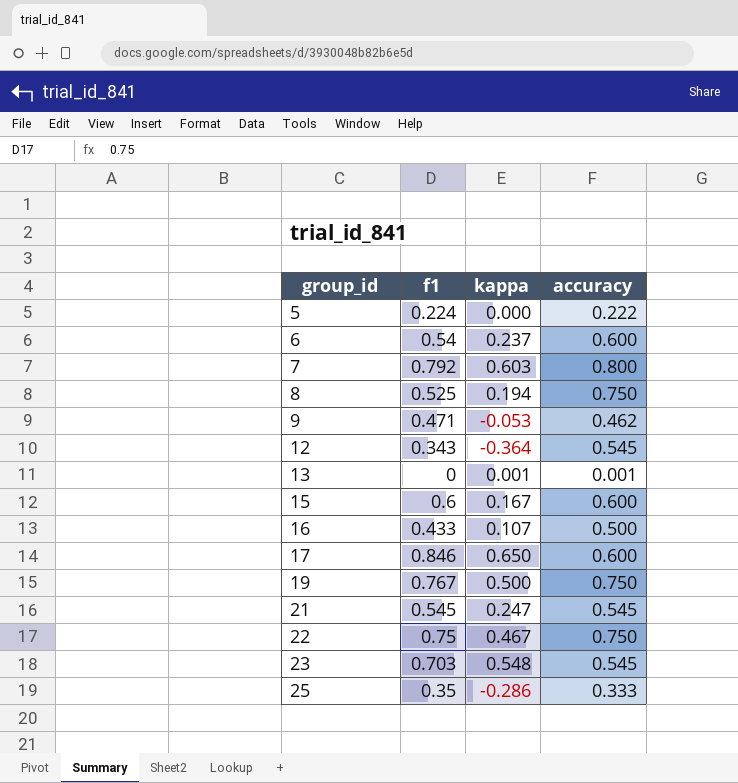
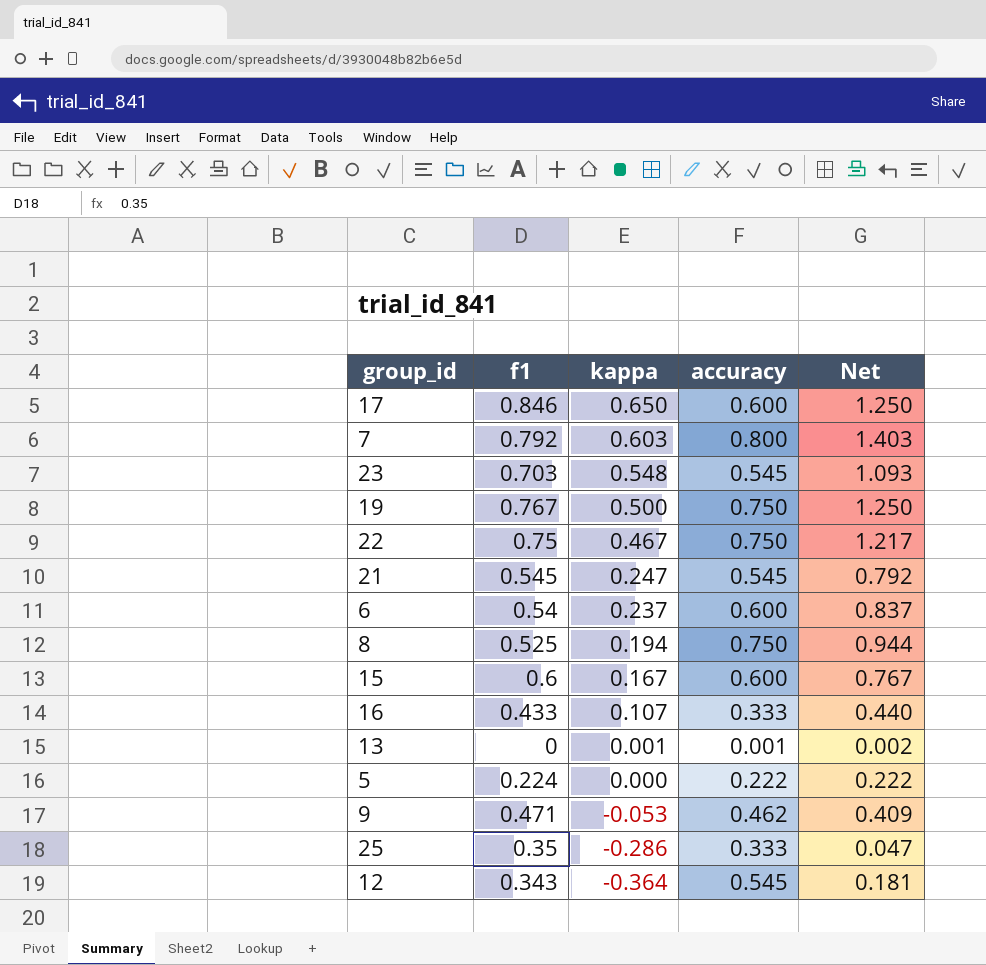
row order: group_id ascending -> kappa descending
column Net | formula: none -> [kappa] + [accuracy]
16 | accuracy: 0.500 -> 0.333

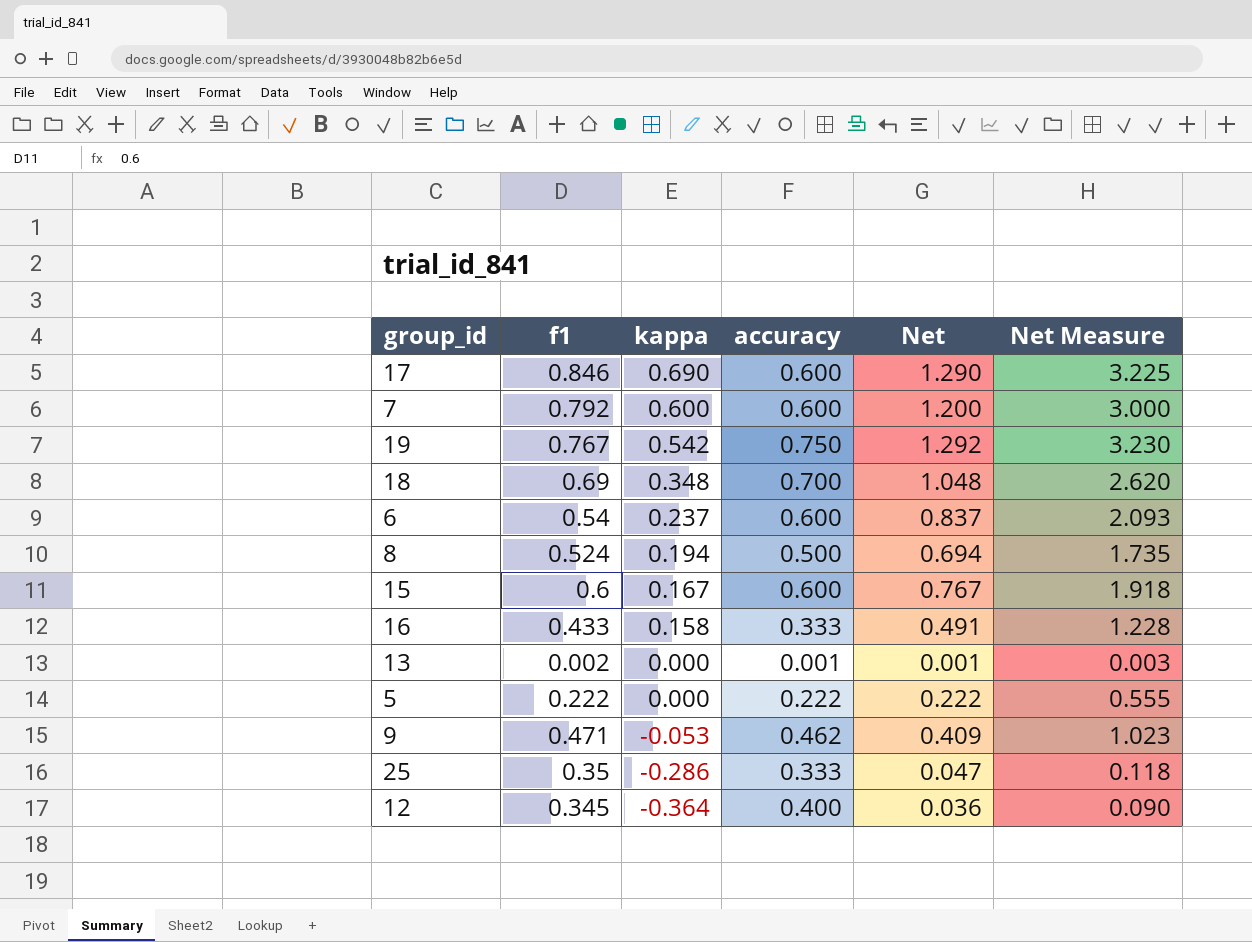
column Net Measure | formula: none -> [Net] * 2.5
row 23: 0.703 | 0.548 | 0.545 | 1.093 -> none
row 22: 0.75 | 0.467 | 0.750 | 1.217 -> none
row 21: 0.545 | 0.247 | 0.545 | 0.792 -> none
17 | kappa: 0.650 -> 0.690
17 | Net: 1.250 -> 1.290
7 | kappa: 0.603 -> 0.600
7 | accuracy: 0.800 -> 0.600
7 | Net: 1.403 -> 1.200
19 | kappa: 0.500 -> 0.542
19 | Net: 1.250 -> 1.292
row 18: none -> 0.69 | 0.348 | 0.700 | 1.048 | 2.620
8 | f1: 0.525 -> 0.524
8 | accuracy: 0.750 -> 0.500
8 | Net: 0.944 -> 0.694
16 | kappa: 0.107 -> 0.158
16 | Net: 0.440 -> 0.491
13 | f1: 0 -> 0.002
13 | kappa: 0.001 -> 0.000
13 | Net: 0.002 -> 0.001
5 | f1: 0.224 -> 0.222
12 | f1: 0.343 -> 0.345
12 | accuracy: 0.545 -> 0.400
12 | Net: 0.181 -> 0.036

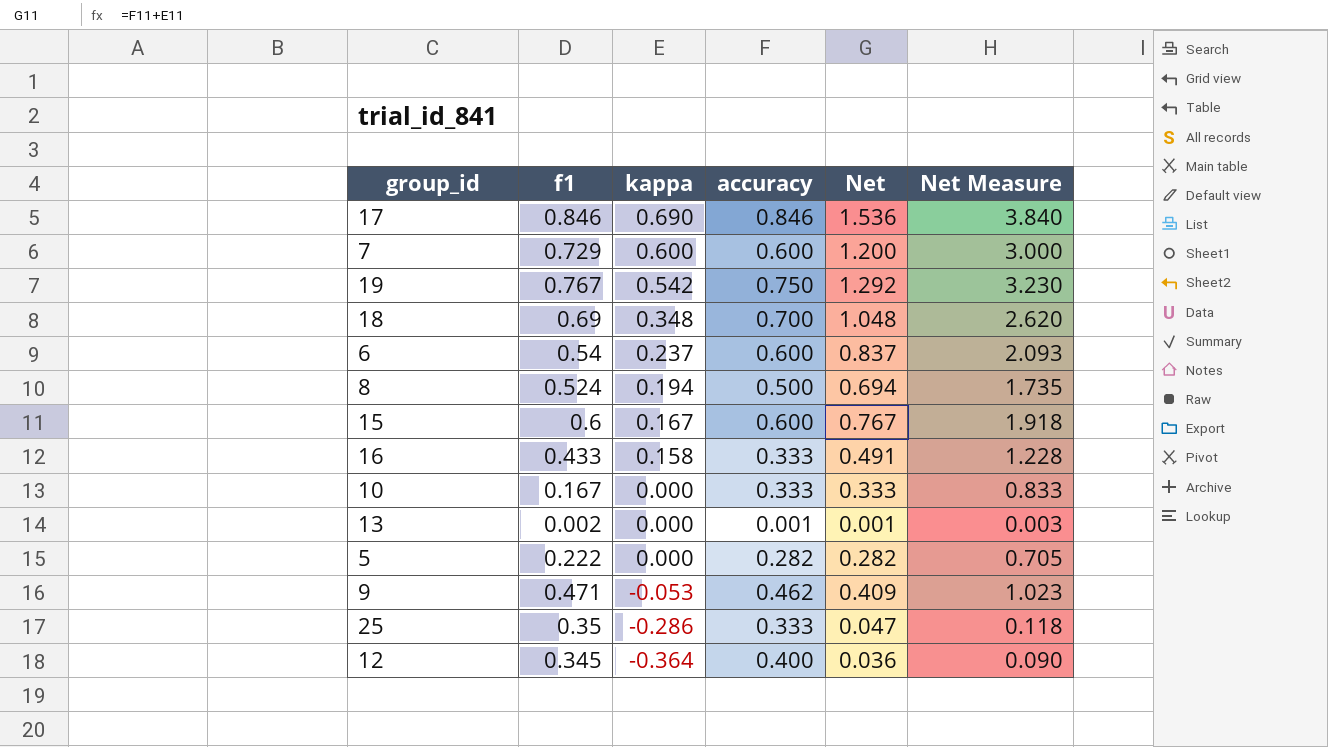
17 | accuracy: 0.600 -> 0.846
17 | Net: 1.290 -> 1.536
17 | Net Measure: 3.225 -> 3.840
7 | f1: 0.792 -> 0.729
row 10: none -> 0.167 | 0.000 | 0.333 | 0.333 | 0.833
5 | accuracy: 0.222 -> 0.282
5 | Net: 0.222 -> 0.282
5 | Net Measure: 0.555 -> 0.705

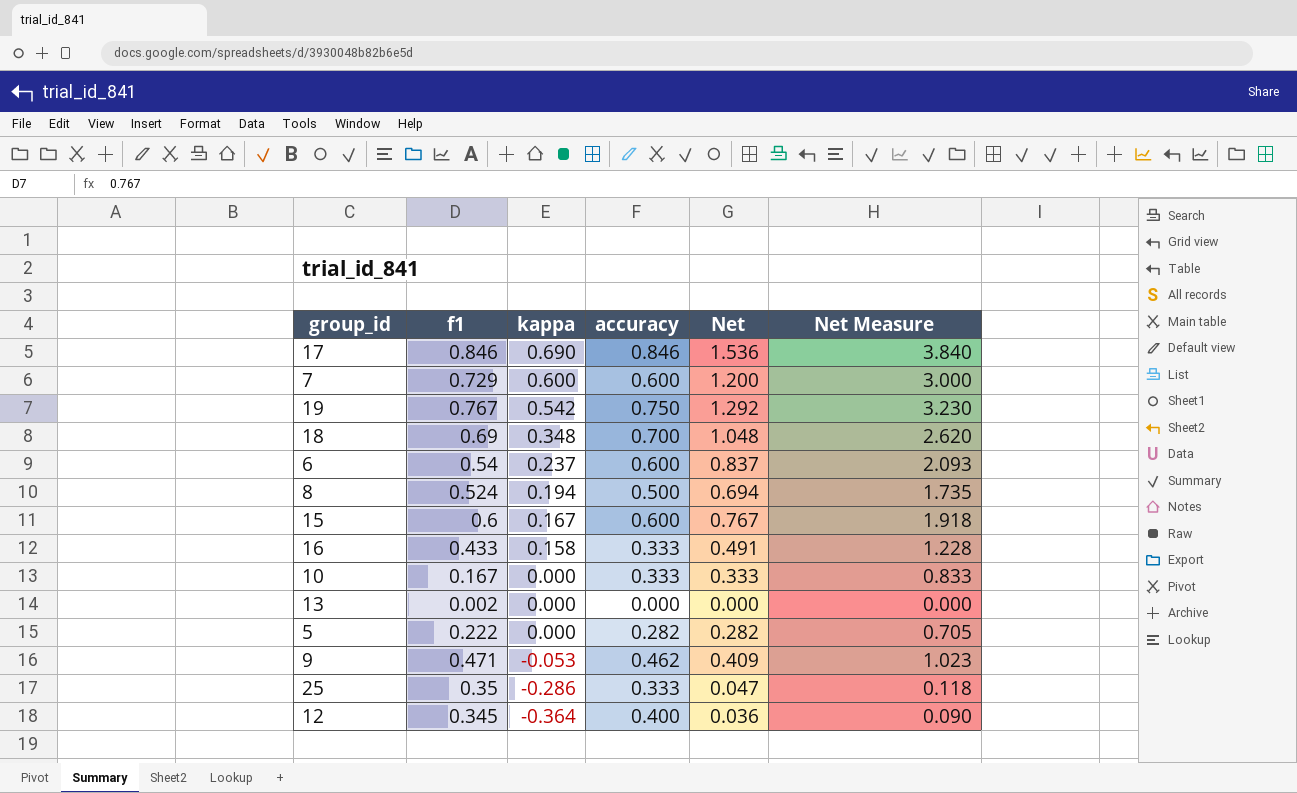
13 | accuracy: 0.001 -> 0.000
13 | Net: 0.001 -> 0.000
13 | Net Measure: 0.003 -> 0.000

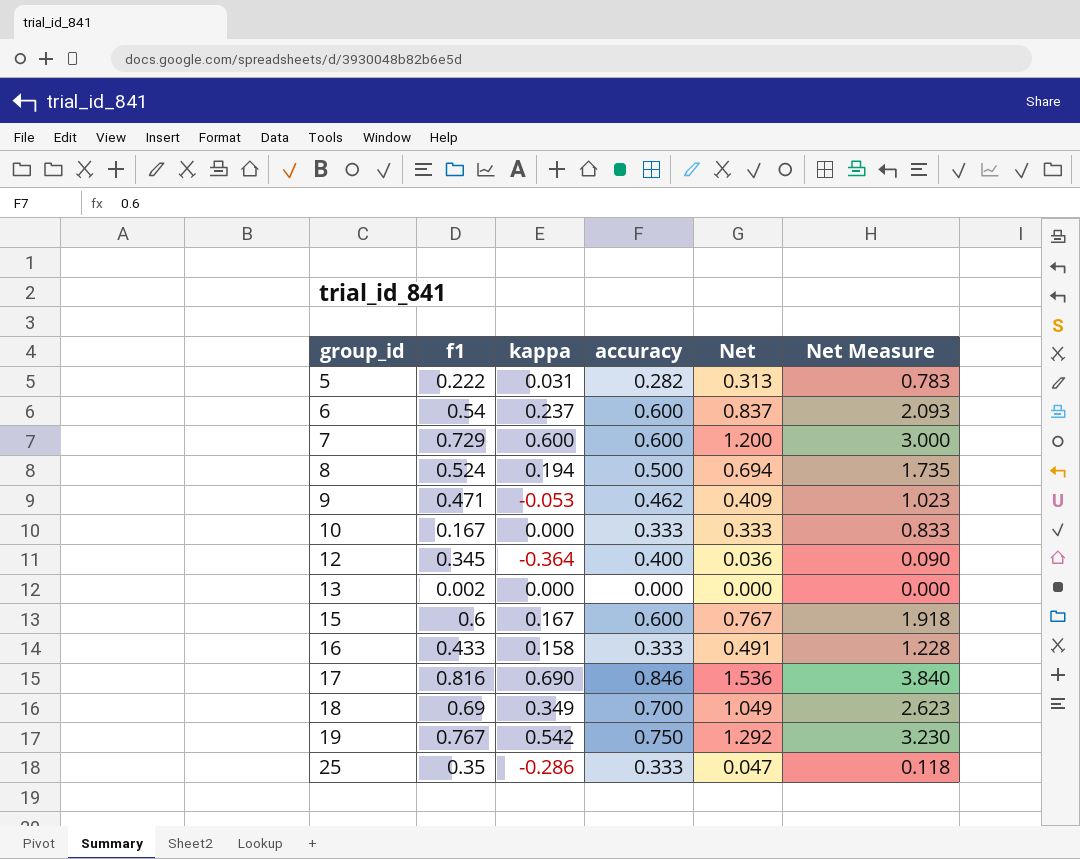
row order: kappa descending -> group_id ascending
5 | kappa: 0.000 -> 0.031
5 | Net: 0.282 -> 0.313
5 | Net Measure: 0.705 -> 0.783
17 | f1: 0.846 -> 0.816
18 | kappa: 0.348 -> 0.349
18 | Net: 1.048 -> 1.049
18 | Net Measure: 2.620 -> 2.623

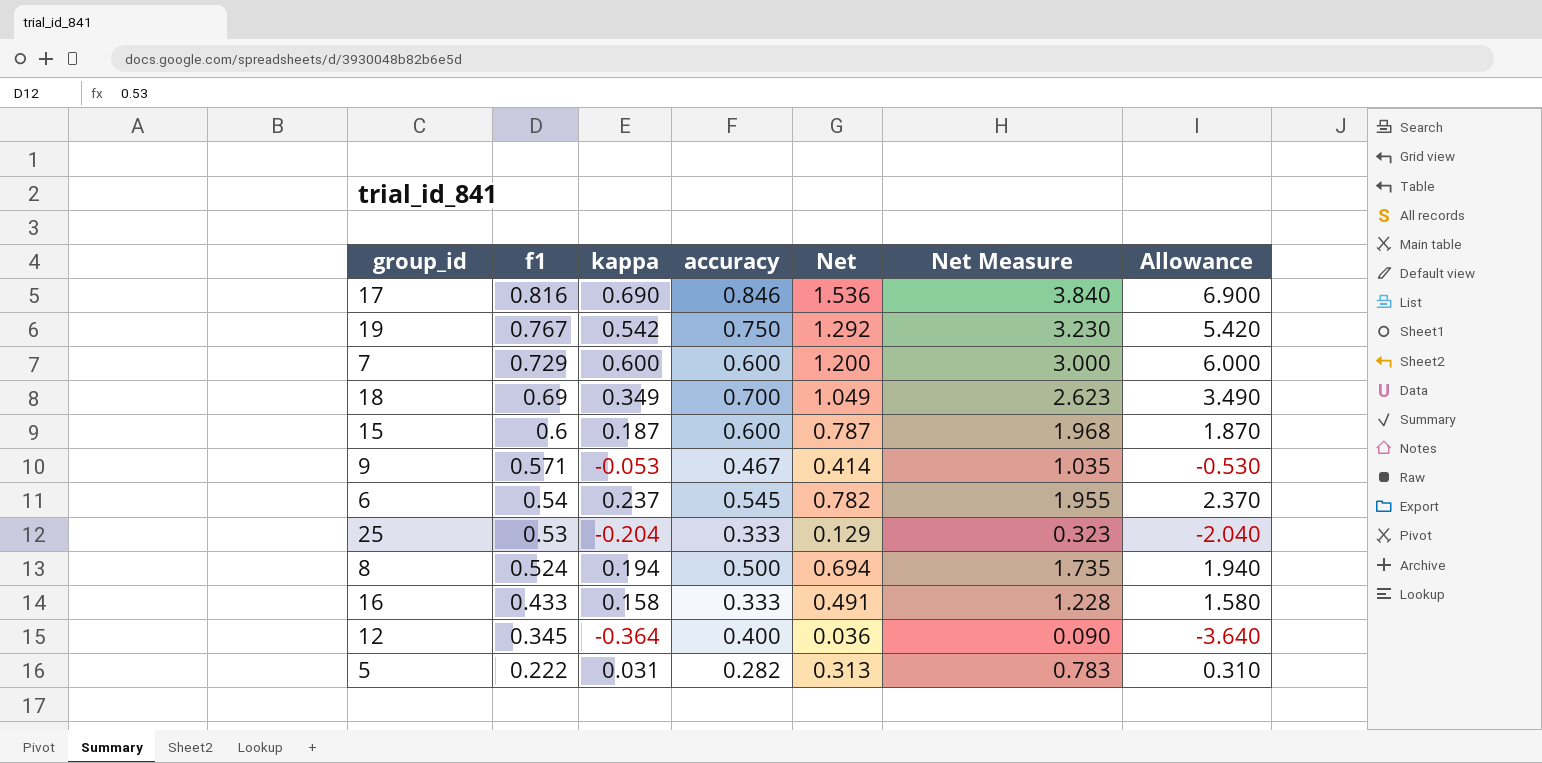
row order: group_id ascending -> f1 descending
column Allowance | formula: none -> [kappa] * 10
row 10: 0.167 | 0.000 | 0.333 | 0.333 | 0.833 -> none
row 13: 0.002 | 0.000 | 0.000 | 0.000 | 0.000 -> none
15 | kappa: 0.167 -> 0.187
15 | Net: 0.767 -> 0.787
15 | Net Measure: 1.918 -> 1.968
9 | f1: 0.471 -> 0.571
9 | accuracy: 0.462 -> 0.467
9 | Net: 0.409 -> 0.414
9 | Net Measure: 1.023 -> 1.035
6 | accuracy: 0.600 -> 0.545
6 | Net: 0.837 -> 0.782
6 | Net Measure: 2.093 -> 1.955
25 | f1: 0.35 -> 0.53
25 | kappa: -0.286 -> -0.204
25 | Net: 0.047 -> 0.129
25 | Net Measure: 0.118 -> 0.323

